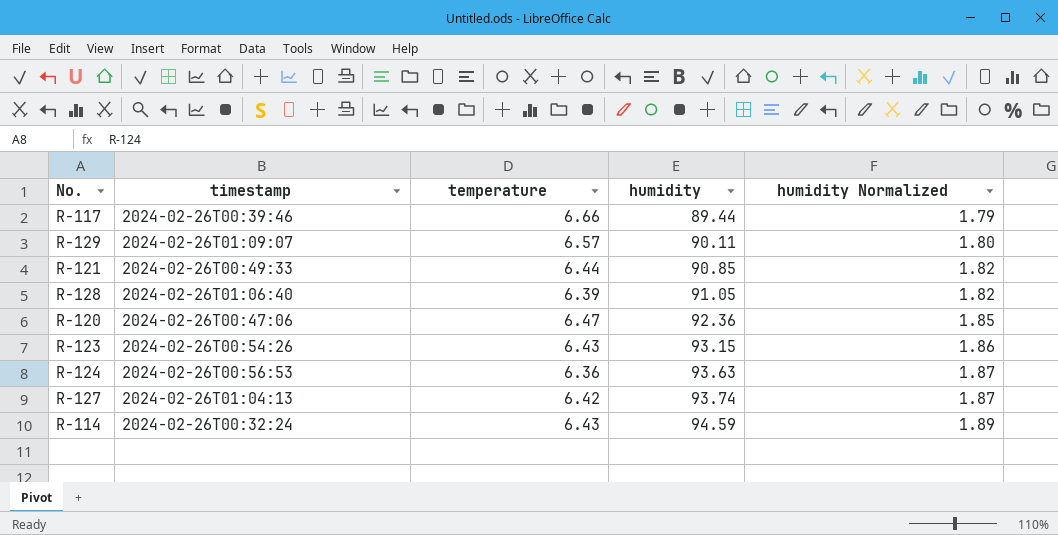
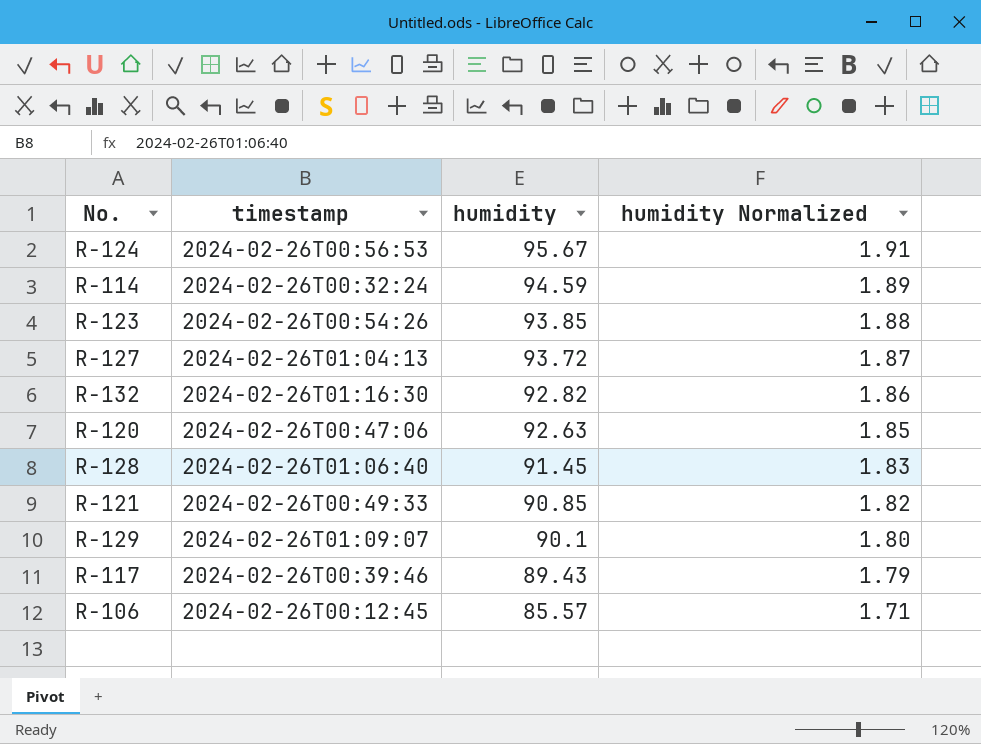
row order: humidity ascending -> humidity descending
column temperature | position: 3 -> none
R-124 | humidity: 93.63 -> 95.67
R-124 | humidity Normalized: 1.87 -> 1.91
R-123 | humidity: 93.15 -> 93.85
R-123 | humidity Normalized: 1.86 -> 1.88
R-127 | humidity: 93.74 -> 93.72
row R-132: none -> 2024-02-26T01:16:30 | 92.82 | 1.86
R-120 | humidity: 92.36 -> 92.63
R-128 | humidity: 91.05 -> 91.45
R-128 | humidity Normalized: 1.82 -> 1.83
R-129 | humidity: 90.11 -> 90.1
R-117 | humidity: 89.44 -> 89.43
row R-106: none -> 2024-02-26T00:12:45 | 85.57 | 1.71

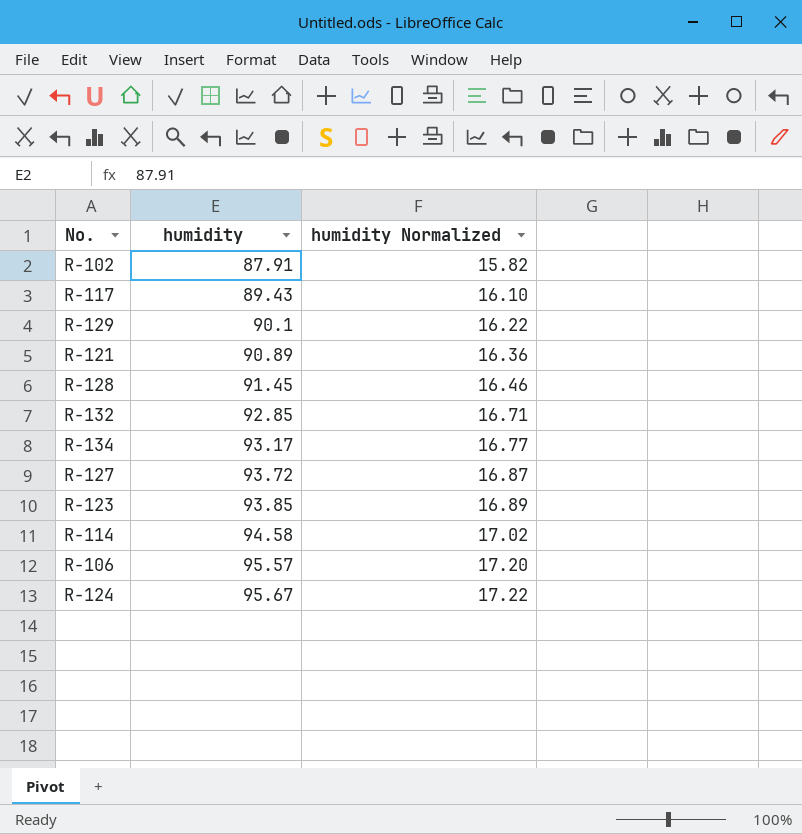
row order: humidity descending -> humidity ascending
column timestamp | position: 2 -> none
column humidity Normalized | formula: [humidity] * 0.02 -> [humidity] * 0.18
row R-120: 2024-02-26T00:47:06 | 92.63 | 1.85 -> none
row R-102: none -> 87.91 | 15.82
R-121 | humidity: 90.85 -> 90.89
R-132 | humidity: 92.82 -> 92.85
row R-134: none -> 93.17 | 16.77
R-114 | humidity: 94.59 -> 94.58
R-106 | humidity: 85.57 -> 95.57

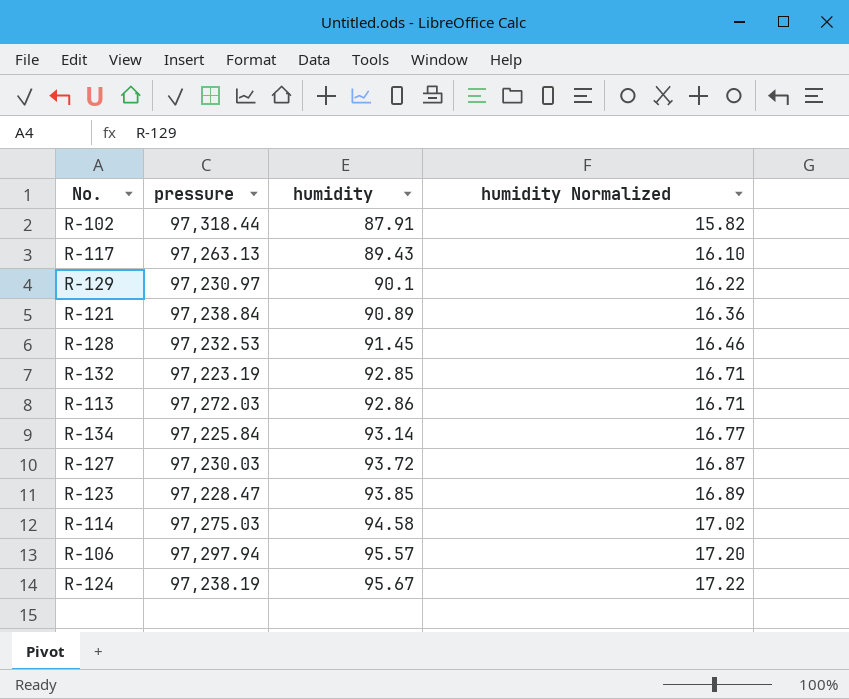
column pressure | position: none -> 2
row R-113: none -> 97,272.03 | 92.86 | 16.71
R-134 | humidity: 93.17 -> 93.14

